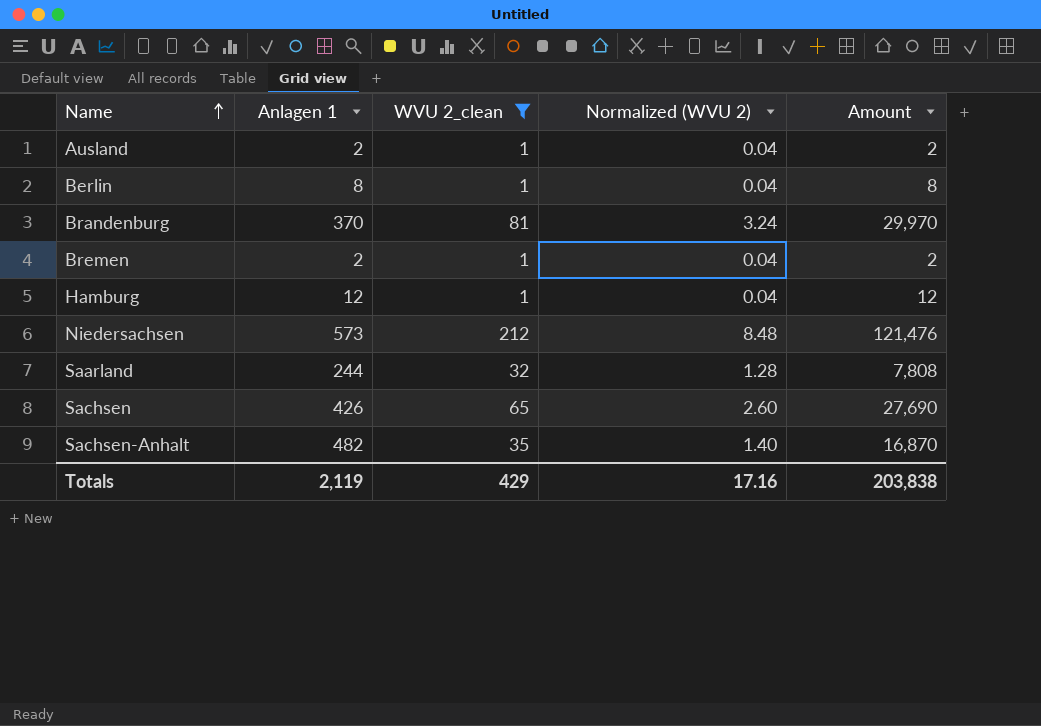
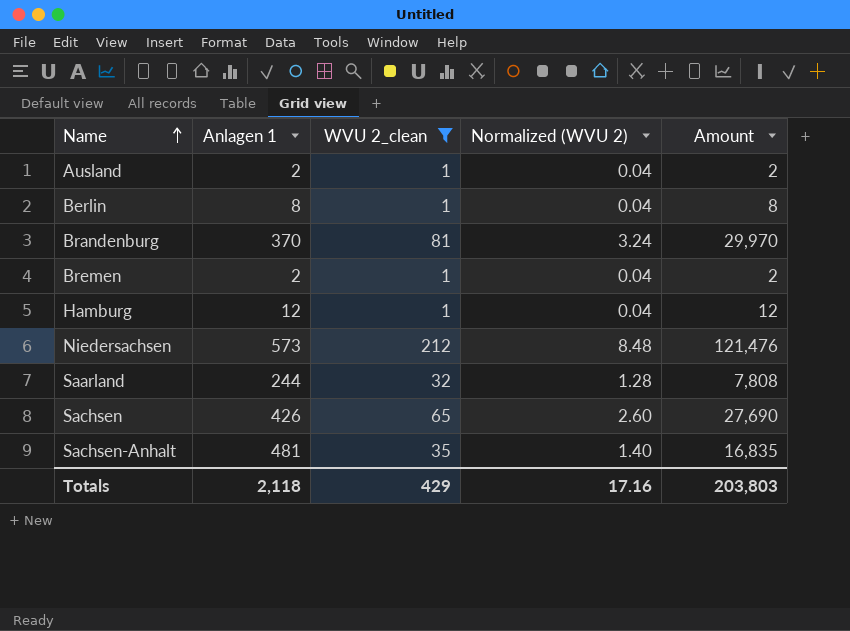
Sachsen-Anhalt | Anlagen 1: 482 -> 481
Sachsen-Anhalt | Amount: 16,870 -> 16,835
Totals | Anlagen 1: 2,119 -> 2,118
Totals | Amount: 203,838 -> 203,803

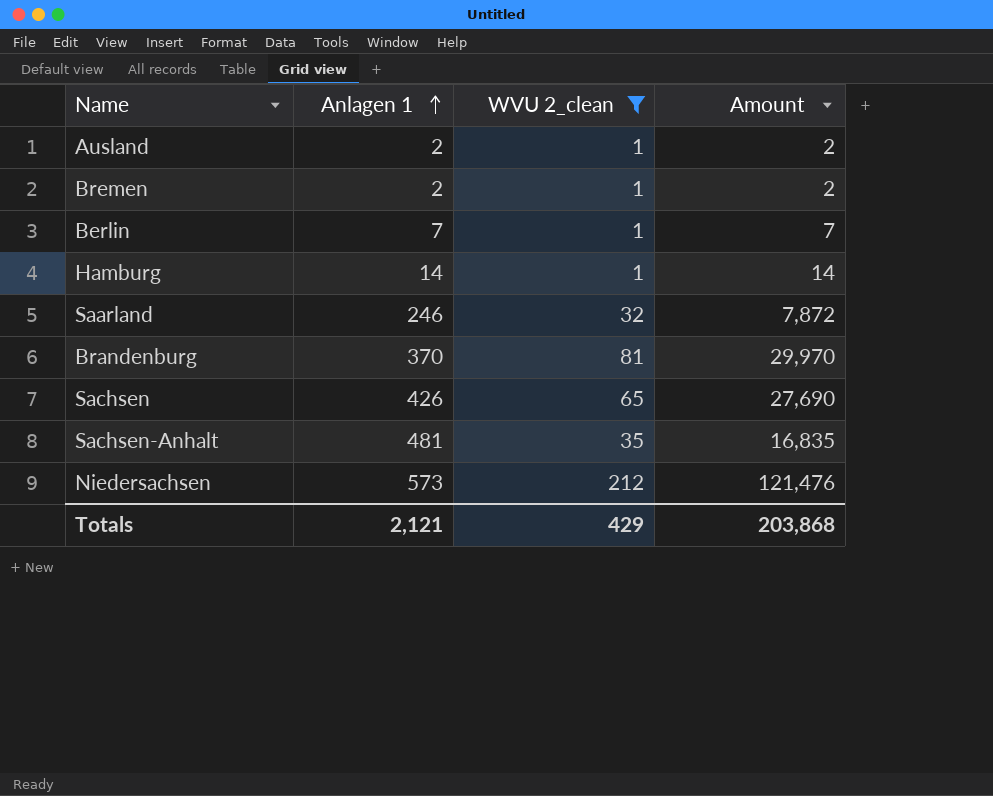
row order: Name ascending -> Anlagen 1 ascending
column Normalized (WVU 2) | formula: [WVU 2_clean] * 0.04 -> none
Berlin | Anlagen 1: 8 -> 7
Berlin | Amount: 8 -> 7
Hamburg | Anlagen 1: 12 -> 14
Hamburg | Amount: 12 -> 14
Saarland | Anlagen 1: 244 -> 246
Saarland | Amount: 7,808 -> 7,872
Totals | Anlagen 1: 2,118 -> 2,121
Totals | Amount: 203,803 -> 203,868

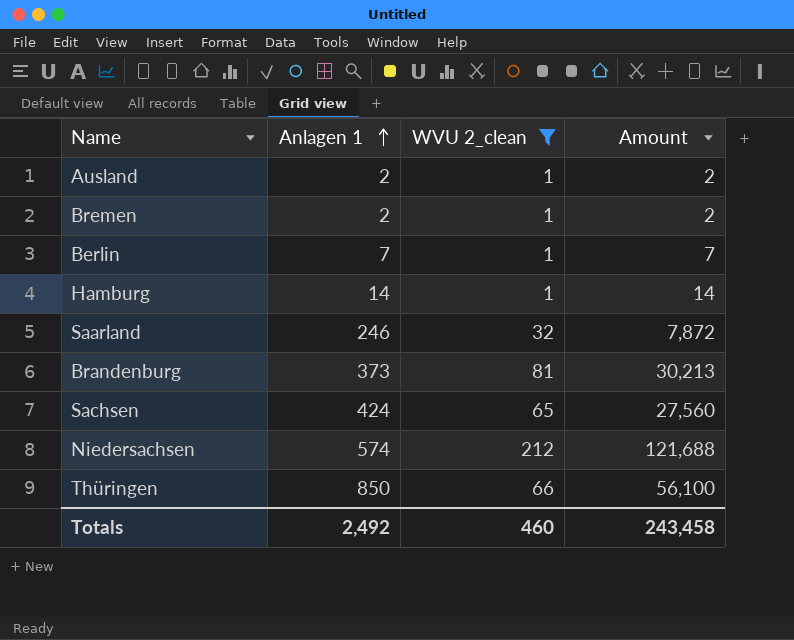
row Sachsen-Anhalt: 481 | 35 | 16,835 -> none
Brandenburg | Anlagen 1: 370 -> 373
Brandenburg | Amount: 29,970 -> 30,213
Sachsen | Anlagen 1: 426 -> 424
Sachsen | Amount: 27,690 -> 27,560
Niedersachsen | Anlagen 1: 573 -> 574
Niedersachsen | Amount: 121,476 -> 121,688
row Thüringen: none -> 850 | 66 | 56,100
Totals | Anlagen 1: 2,121 -> 2,492
Totals | WVU 2_clean: 429 -> 460
Totals | Amount: 203,868 -> 243,458

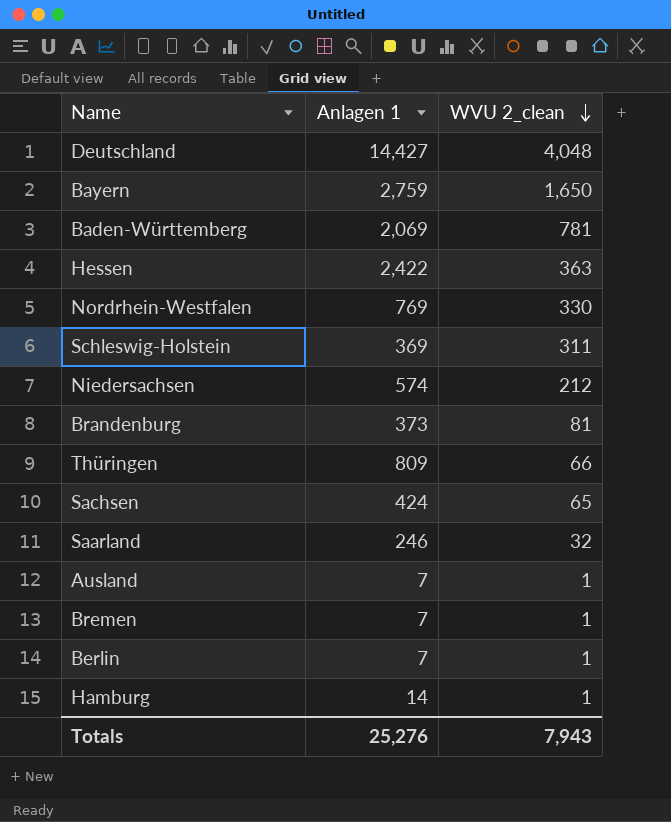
filter: WVU 2_clean <= 212 -> none
row order: Anlagen 1 ascending -> WVU 2_clean descending
column Amount | formula: [Anlagen 1] * [WVU 2_clean] -> none
Thüringen | Anlagen 1: 850 -> 809
Ausland | Anlagen 1: 2 -> 7
Bremen | Anlagen 1: 2 -> 7
Totals | Anlagen 1: 2,492 -> 25,276
Totals | WVU 2_clean: 460 -> 7,943

